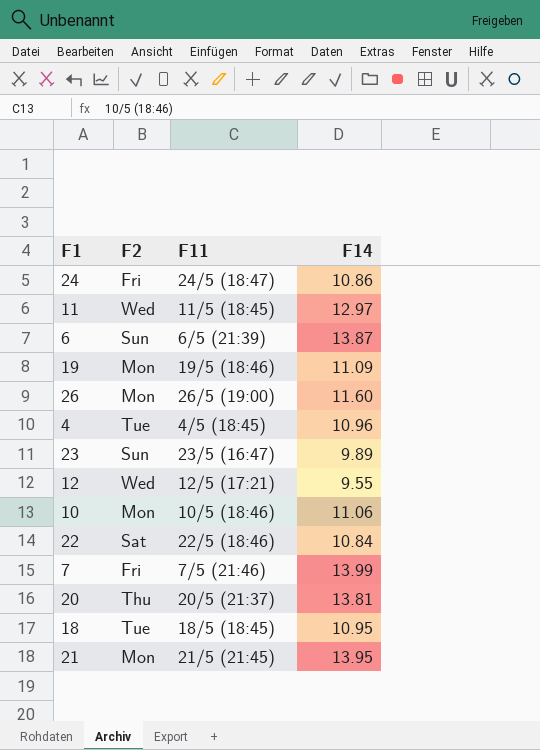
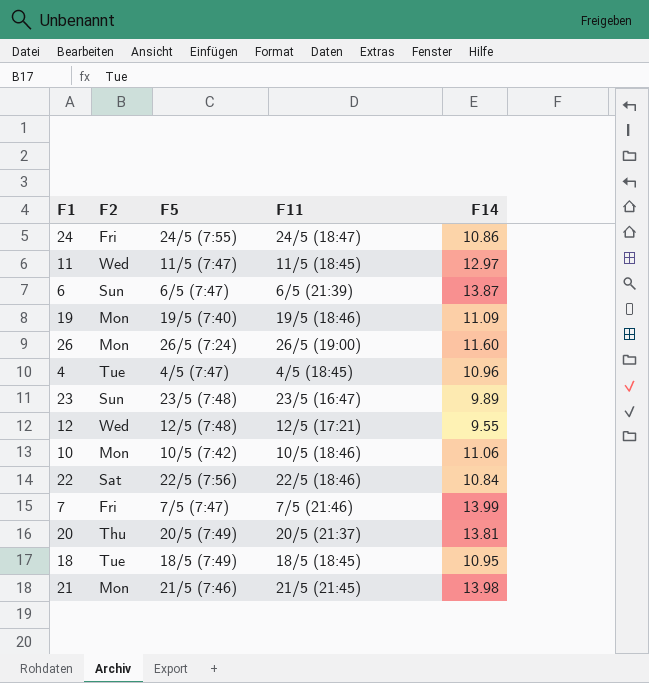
column F5 | position: none -> 3
21 | F14: 13.95 -> 13.98

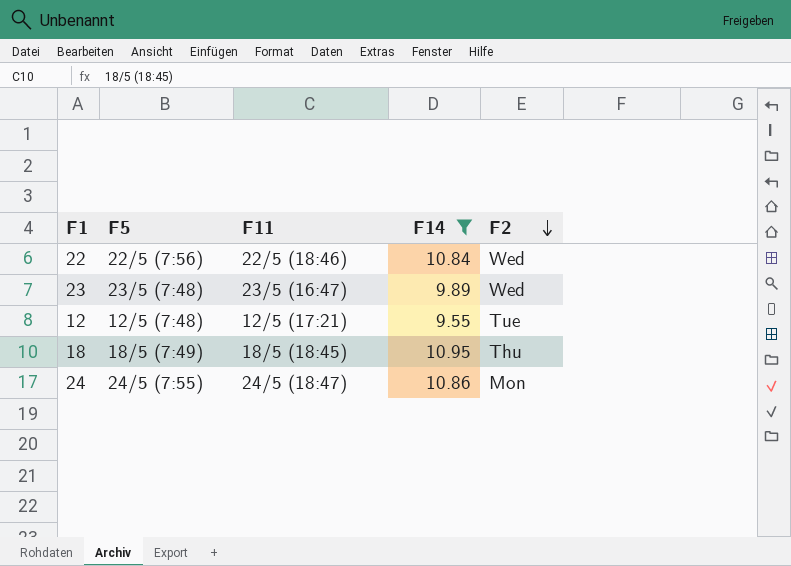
filter: none -> F14 <= 10.95
row order: none -> F2 descending
column F2 | position: 2 -> 5
22 | F2: Sat -> Wed
23 | F2: Sun -> Wed
12 | F2: Wed -> Tue
18 | F2: Tue -> Thu
24 | F2: Fri -> Mon

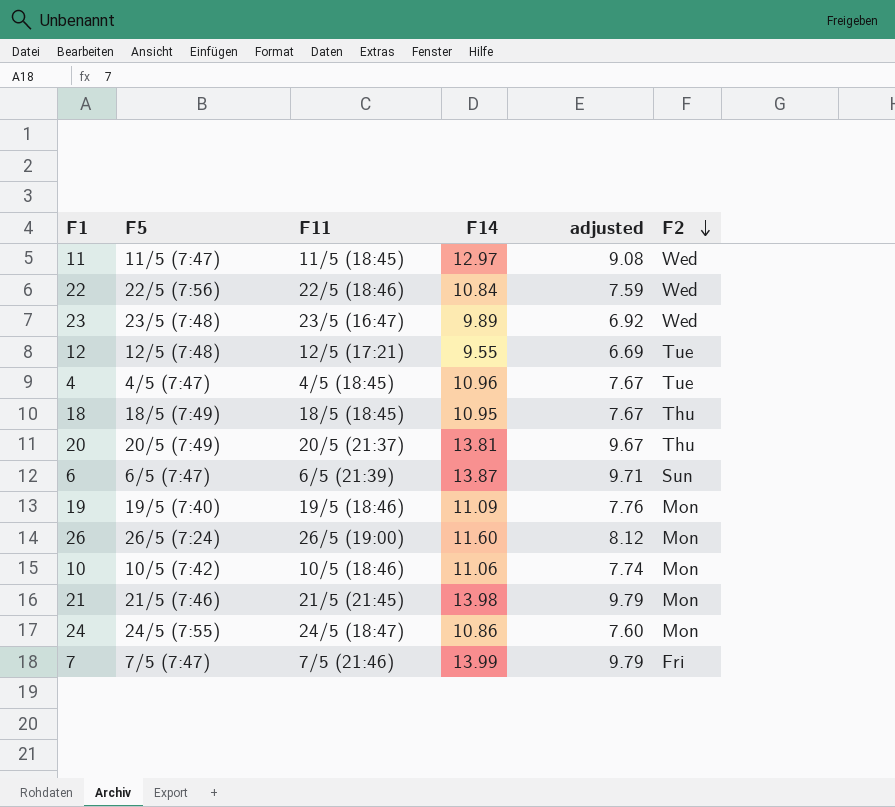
filter: F14 <= 10.95 -> none
column adjusted | formula: none -> [F14] * 0.7

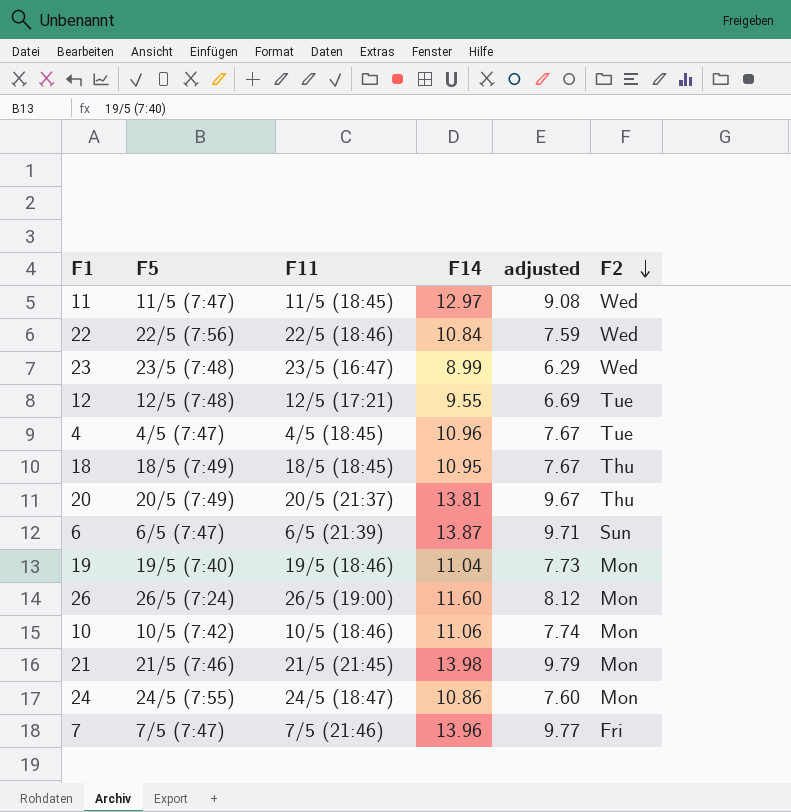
23 | F14: 9.89 -> 8.99
23 | adjusted: 6.92 -> 6.29
19 | F14: 11.09 -> 11.04
19 | adjusted: 7.76 -> 7.73
7 | F14: 13.99 -> 13.96
7 | adjusted: 9.79 -> 9.77

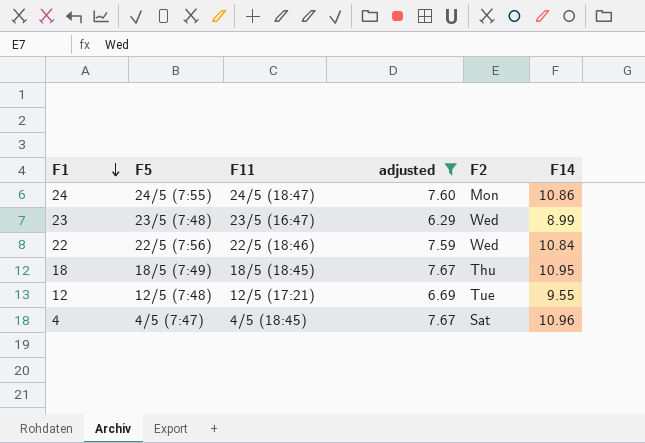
filter: none -> adjusted <= 7.67
row order: F2 descending -> F1 descending
column F14 | position: 4 -> 6
4 | F2: Tue -> Sat

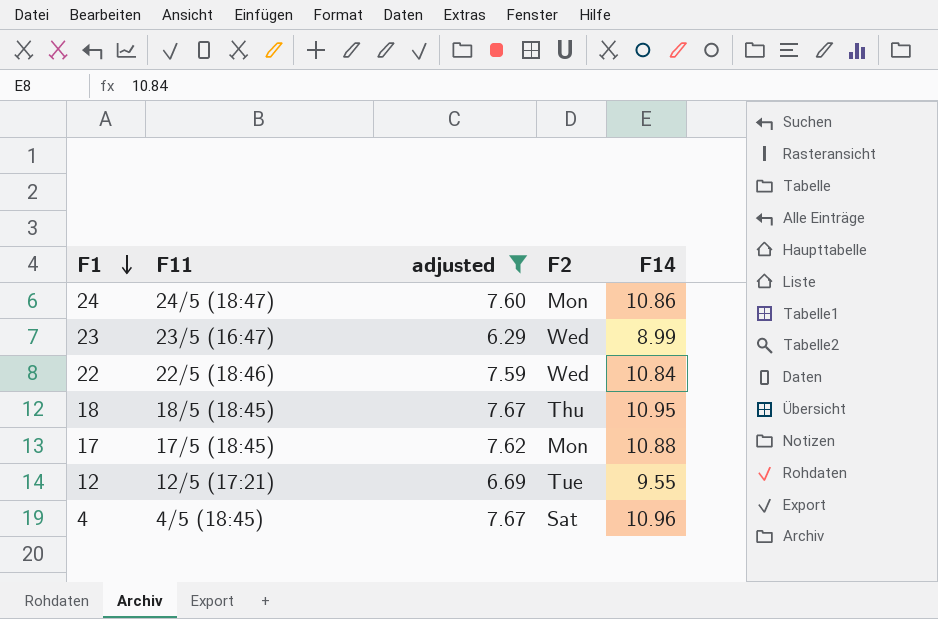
column F5 | position: 2 -> none
row 17: none -> 17/5 (18:45) | 7.62 | Mon | 10.88

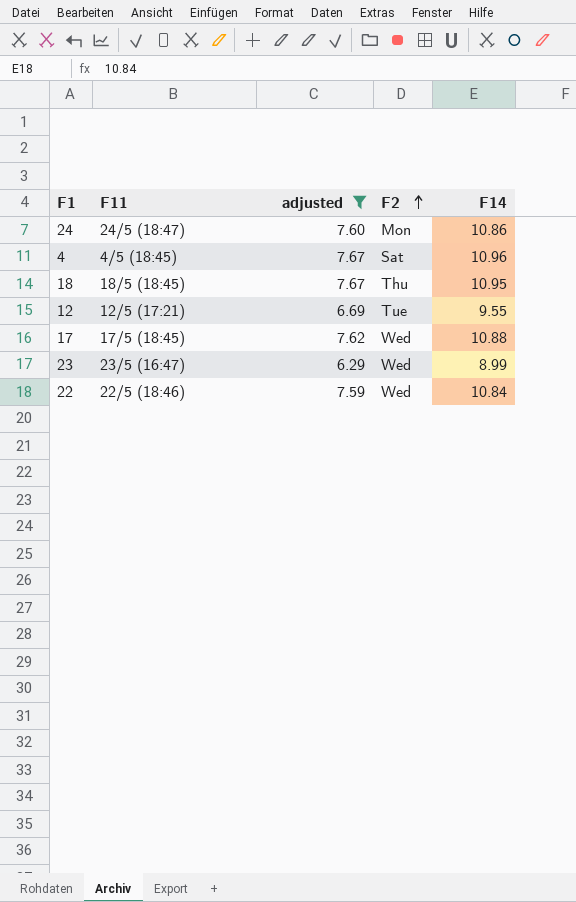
row order: F1 descending -> F2 ascending
17 | F2: Mon -> Wed

